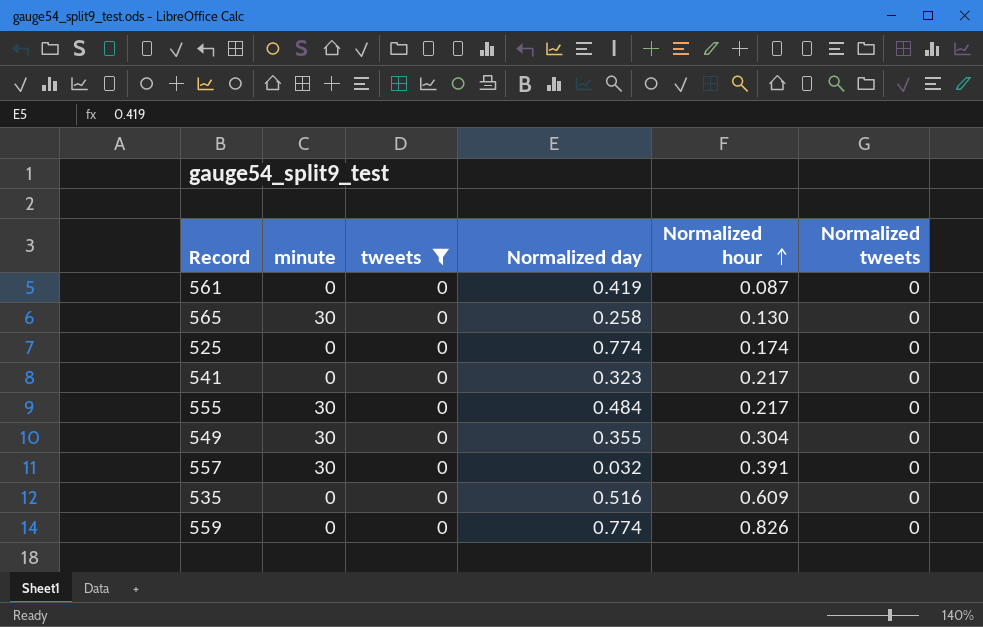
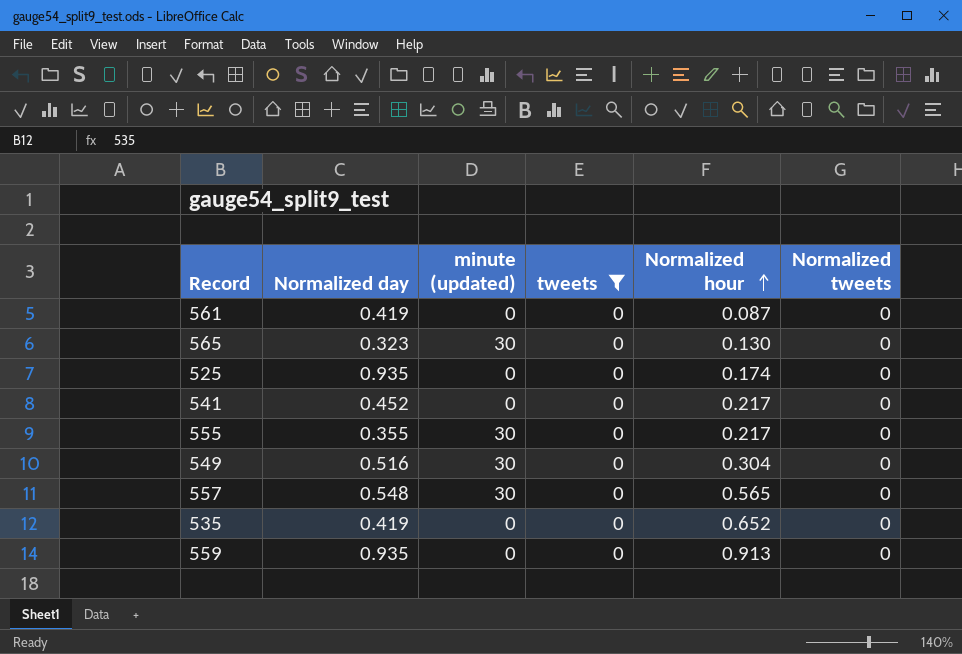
column Normalized day | position: 4 -> 2
column name: minute -> minute (updated)
565 | Normalized day: 0.258 -> 0.323
525 | Normalized day: 0.774 -> 0.935
541 | Normalized day: 0.323 -> 0.452
555 | Normalized day: 0.484 -> 0.355
549 | Normalized day: 0.355 -> 0.516
557 | Normalized day: 0.032 -> 0.548
557 | Normalized hour: 0.391 -> 0.565
535 | Normalized day: 0.516 -> 0.419
535 | Normalized hour: 0.609 -> 0.652
559 | Normalized day: 0.774 -> 0.935
559 | Normalized hour: 0.826 -> 0.913

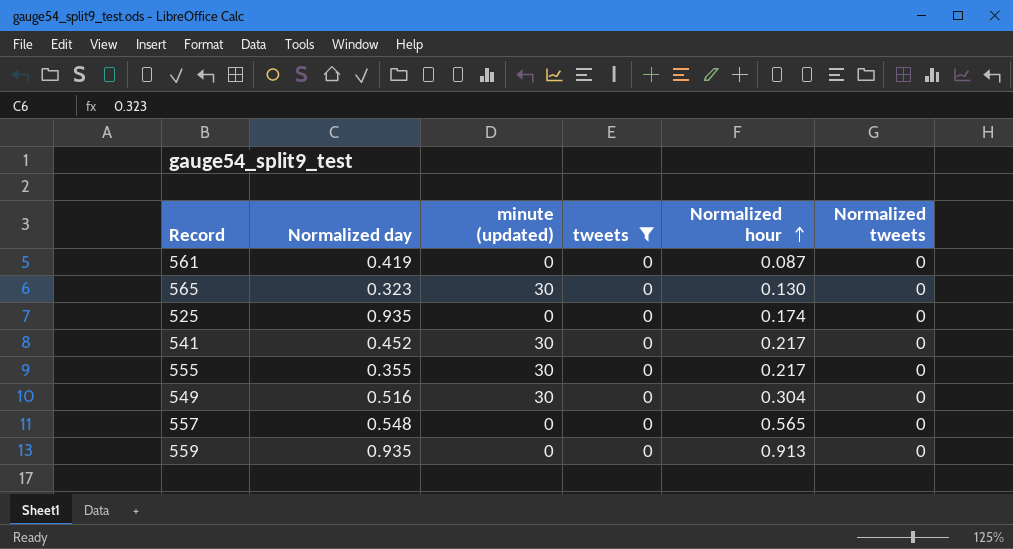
row 535: 0.419 | 0 | 0 | 0.652 | 0 -> none
541 | minute (updated): 0 -> 30
557 | minute (updated): 30 -> 0

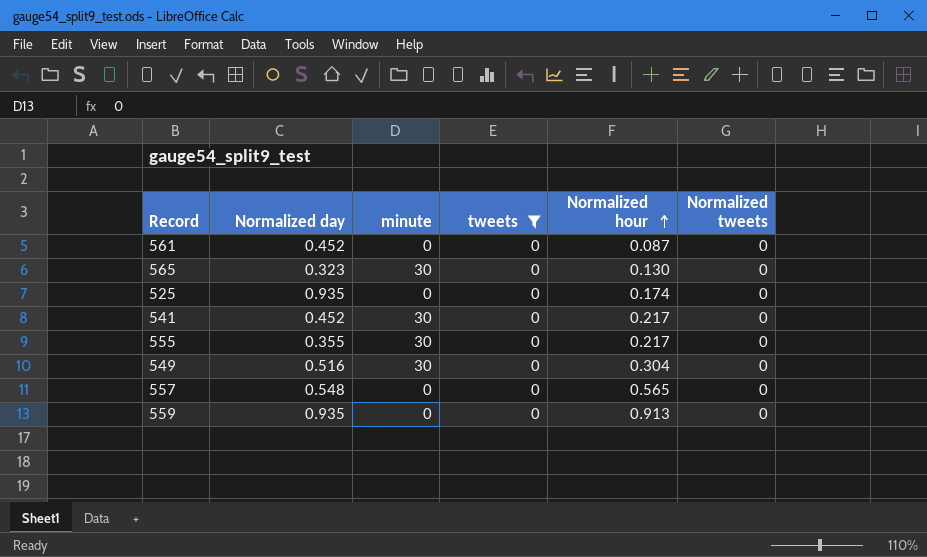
column name: minute (updated) -> minute
561 | Normalized day: 0.419 -> 0.452

